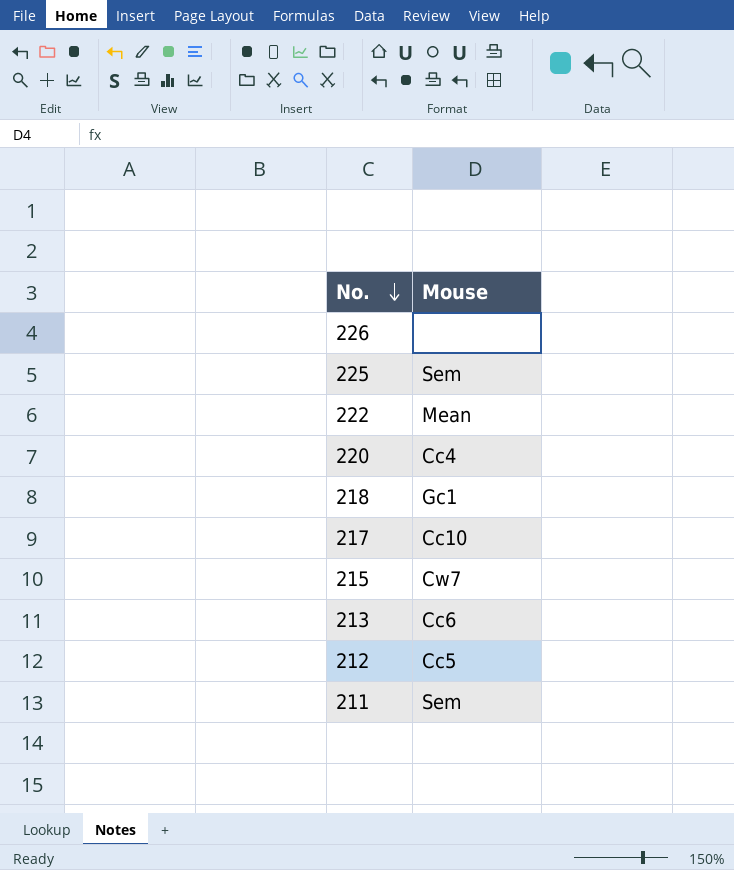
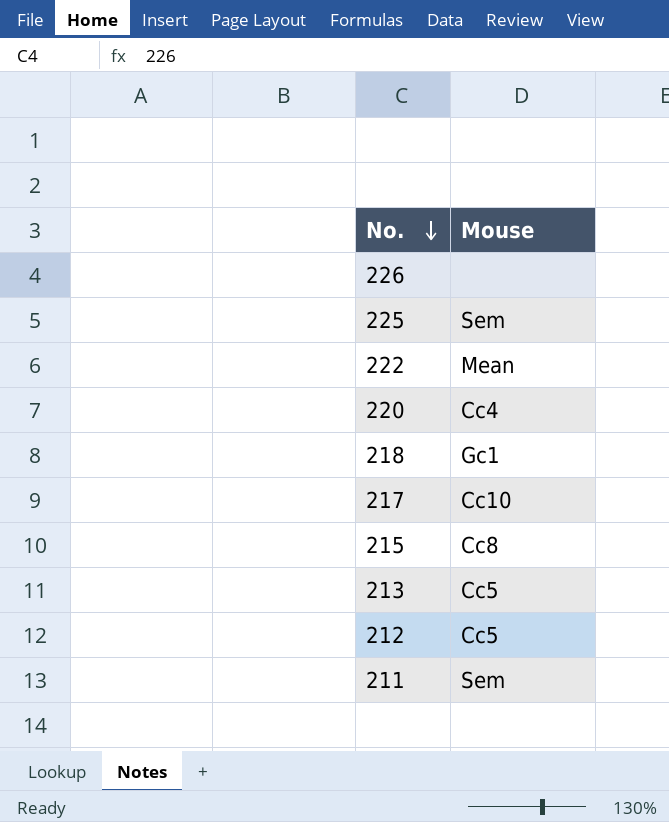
215 | Mouse: Cw7 -> Cc8
213 | Mouse: Cc6 -> Cc5

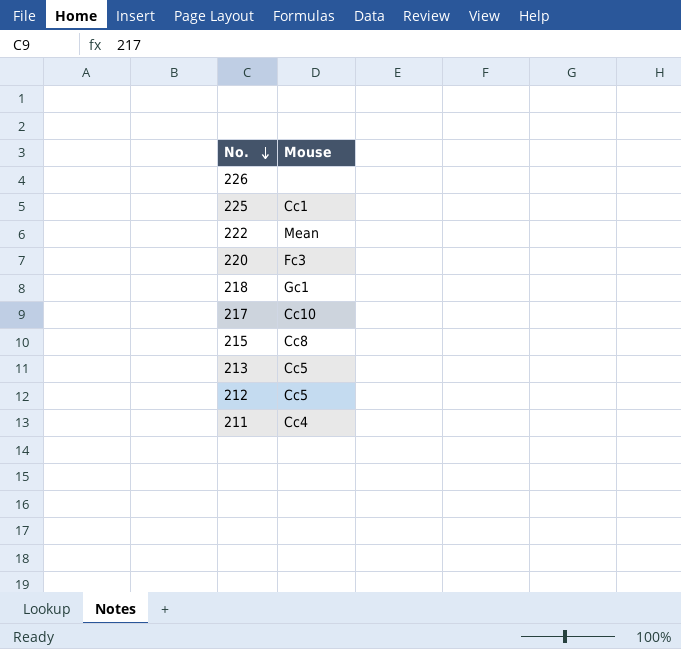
225 | Mouse: Sem -> Cc1
220 | Mouse: Cc4 -> Fc3
211 | Mouse: Sem -> Cc4

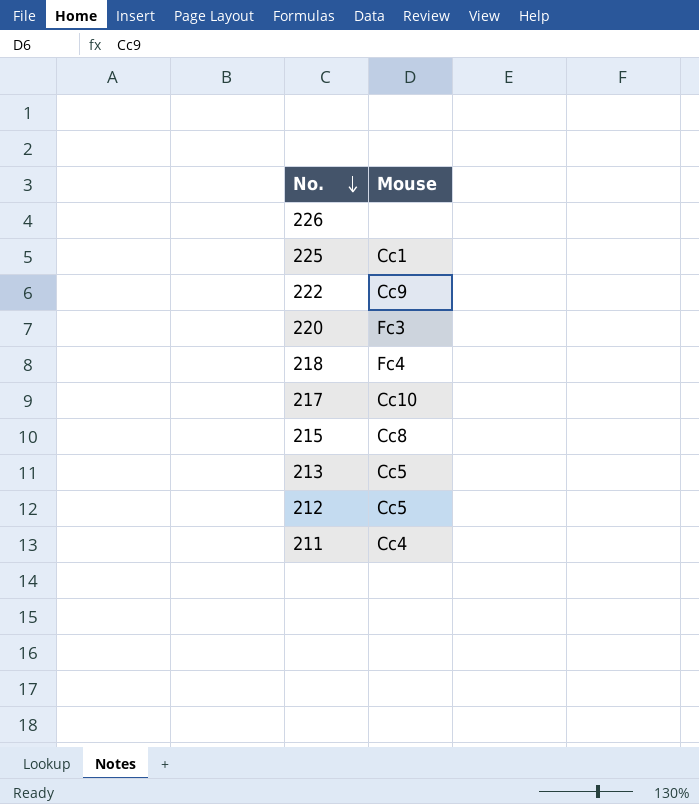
222 | Mouse: Mean -> Cc9
218 | Mouse: Gc1 -> Fc4

